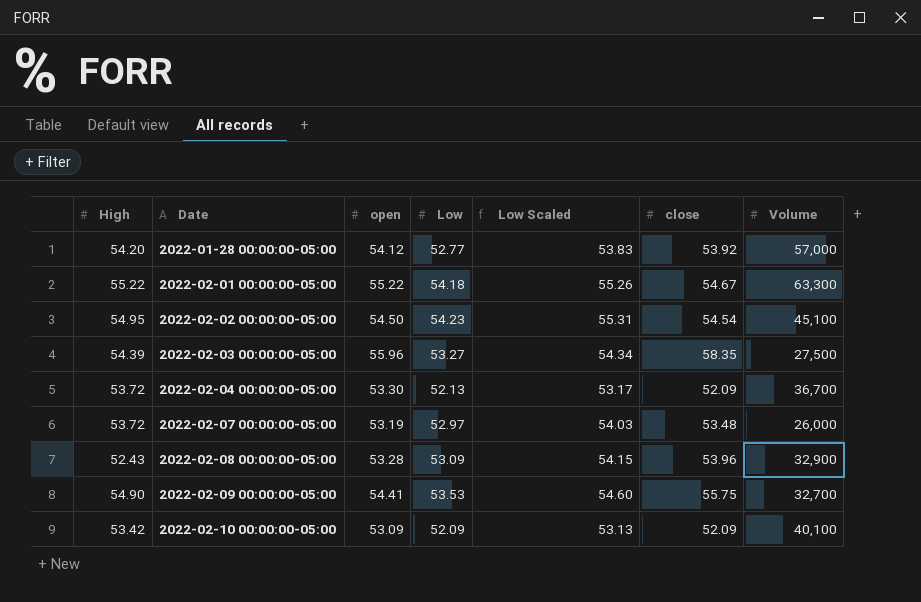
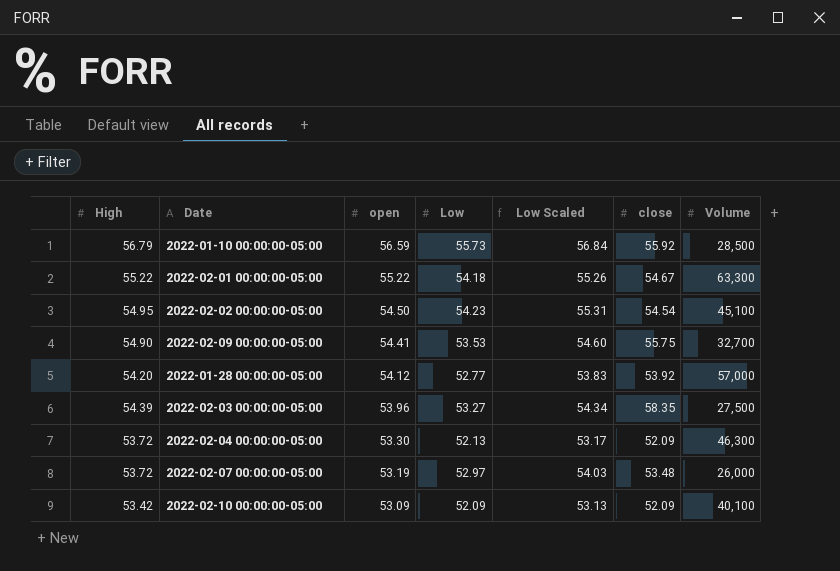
row order: Date ascending -> open descending
row 2022-02-08 00:00:00-05:00: 52.43 | 53.28 | 53.09 | 54.15 | 53.96 | 32,900 -> none
row 2022-01-10 00:00:00-05:00: none -> 56.79 | 56.59 | 55.73 | 56.84 | 55.92 | 28,500
2022-02-03 00:00:00-05:00 | open: 55.96 -> 53.96
2022-02-04 00:00:00-05:00 | Volume: 36,700 -> 46,300

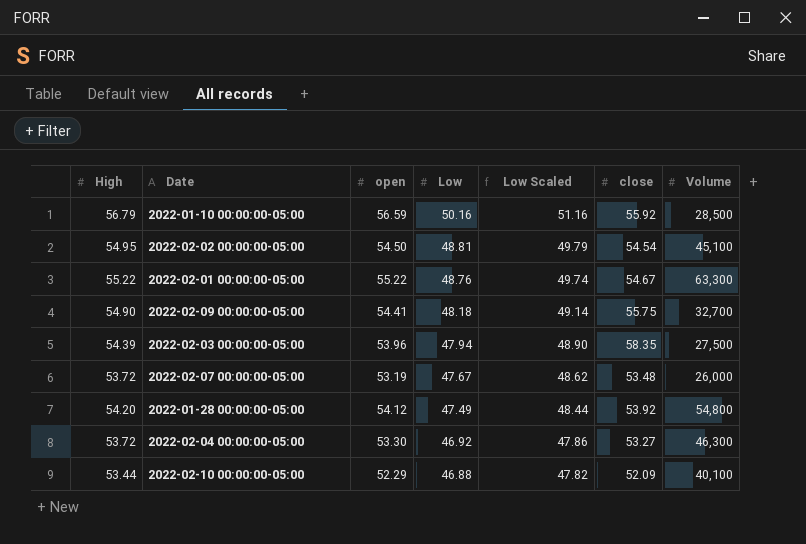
row order: open descending -> Low descending
2022-01-10 00:00:00-05:00 | Low: 55.73 -> 50.16
2022-01-10 00:00:00-05:00 | Low Scaled: 56.84 -> 51.16
2022-02-02 00:00:00-05:00 | Low: 54.23 -> 48.81
2022-02-02 00:00:00-05:00 | Low Scaled: 55.31 -> 49.79
2022-02-01 00:00:00-05:00 | Low: 54.18 -> 48.76
2022-02-01 00:00:00-05:00 | Low Scaled: 55.26 -> 49.74
2022-02-09 00:00:00-05:00 | Low: 53.53 -> 48.18
2022-02-09 00:00:00-05:00 | Low Scaled: 54.60 -> 49.14
2022-02-03 00:00:00-05:00 | Low: 53.27 -> 47.94
2022-02-03 00:00:00-05:00 | Low Scaled: 54.34 -> 48.90
2022-02-07 00:00:00-05:00 | Low: 52.97 -> 47.67
2022-02-07 00:00:00-05:00 | Low Scaled: 54.03 -> 48.62
2022-01-28 00:00:00-05:00 | Low: 52.77 -> 47.49
2022-01-28 00:00:00-05:00 | Low Scaled: 53.83 -> 48.44
2022-01-28 00:00:00-05:00 | Volume: 57,000 -> 54,800
2022-02-04 00:00:00-05:00 | Low: 52.13 -> 46.92
2022-02-04 00:00:00-05:00 | Low Scaled: 53.17 -> 47.86
2022-02-04 00:00:00-05:00 | close: 52.09 -> 53.27
2022-02-10 00:00:00-05:00 | High: 53.42 -> 53.44
2022-02-10 00:00:00-05:00 | open: 53.09 -> 52.29
2022-02-10 00:00:00-05:00 | Low: 52.09 -> 46.88
2022-02-10 00:00:00-05:00 | Low Scaled: 53.13 -> 47.82

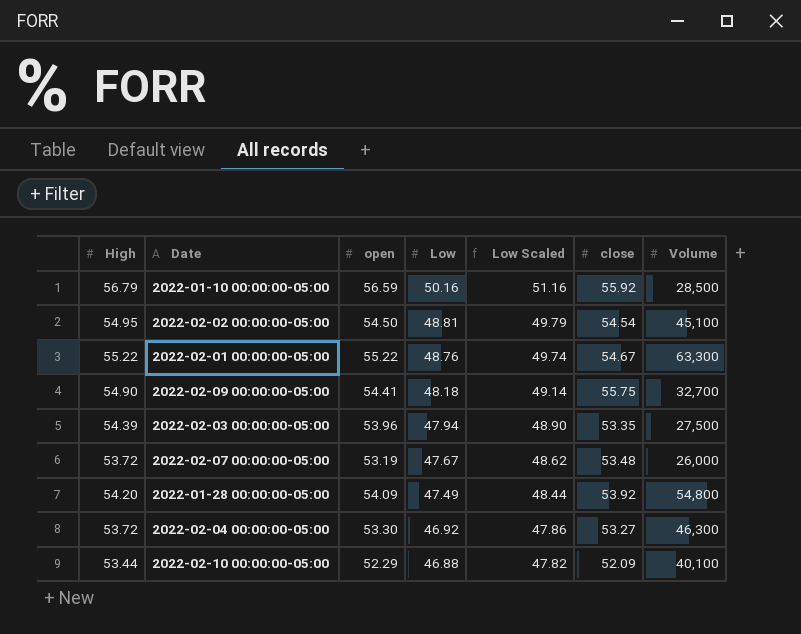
2022-02-03 00:00:00-05:00 | close: 58.35 -> 53.35
2022-01-28 00:00:00-05:00 | open: 54.12 -> 54.09

